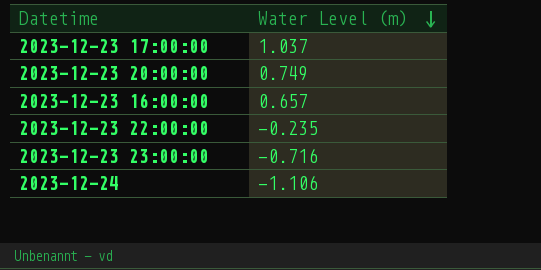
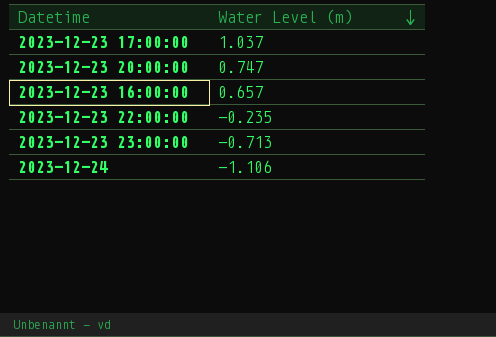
2023-12-23 20:00:00 | Water Level (m): 0.749 -> 0.747
2023-12-23 23:00:00 | Water Level (m): -0.716 -> -0.713

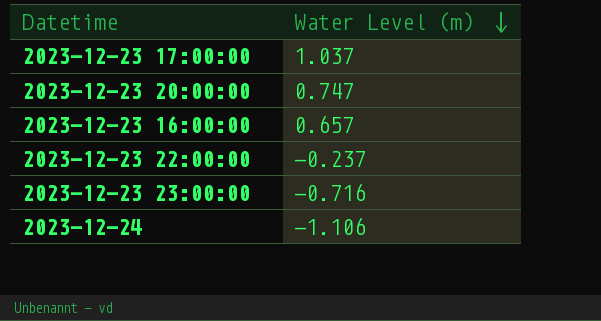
2023-12-23 22:00:00 | Water Level (m): -0.235 -> -0.237
2023-12-23 23:00:00 | Water Level (m): -0.713 -> -0.716

